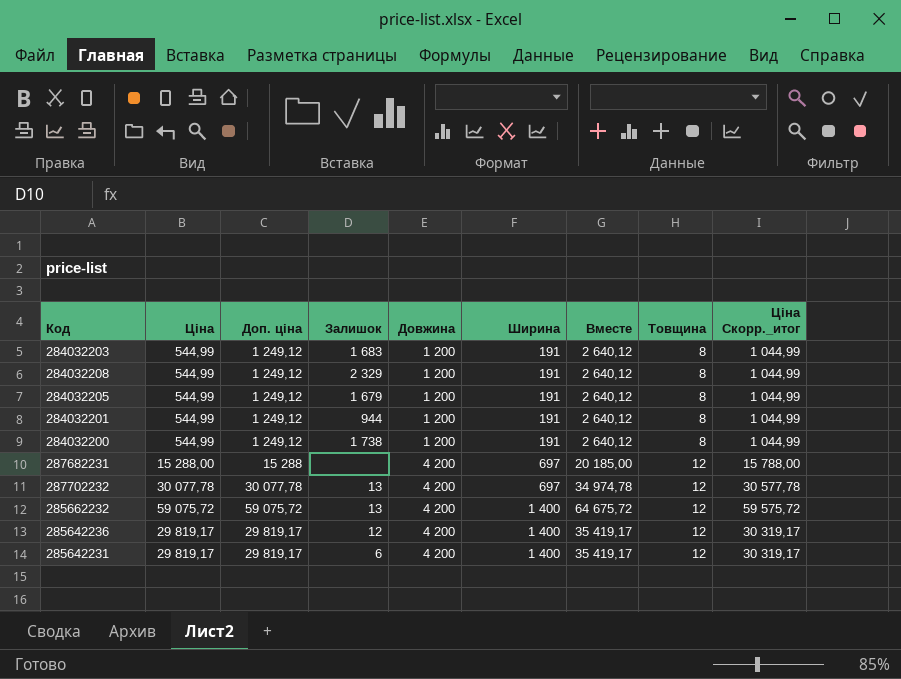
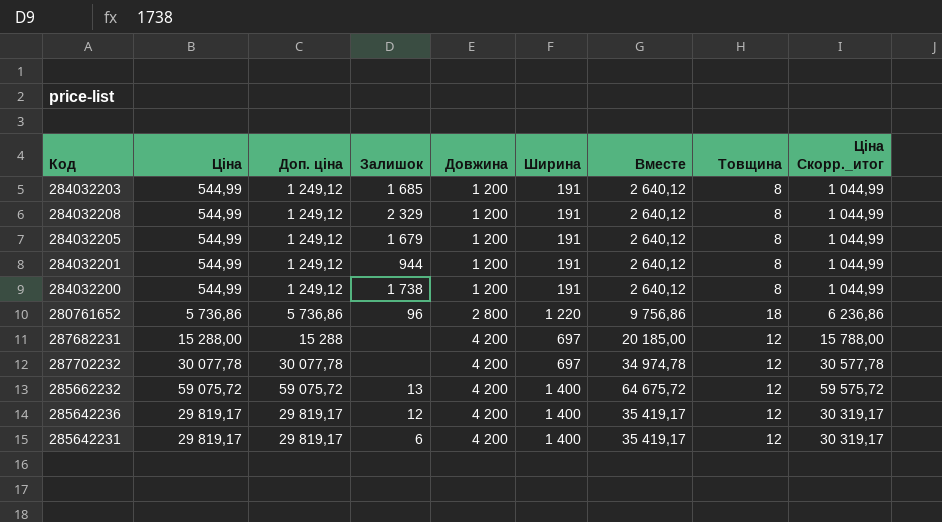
284032203 | Залишок: 1 683 -> 1 685
row 280761652: none -> 5 736,86 | 5 736,86 | 96 | 2 800 | 1 220 | 9 756,86 | 18 | 6 236,86
287702232 | Залишок: 13 -> none

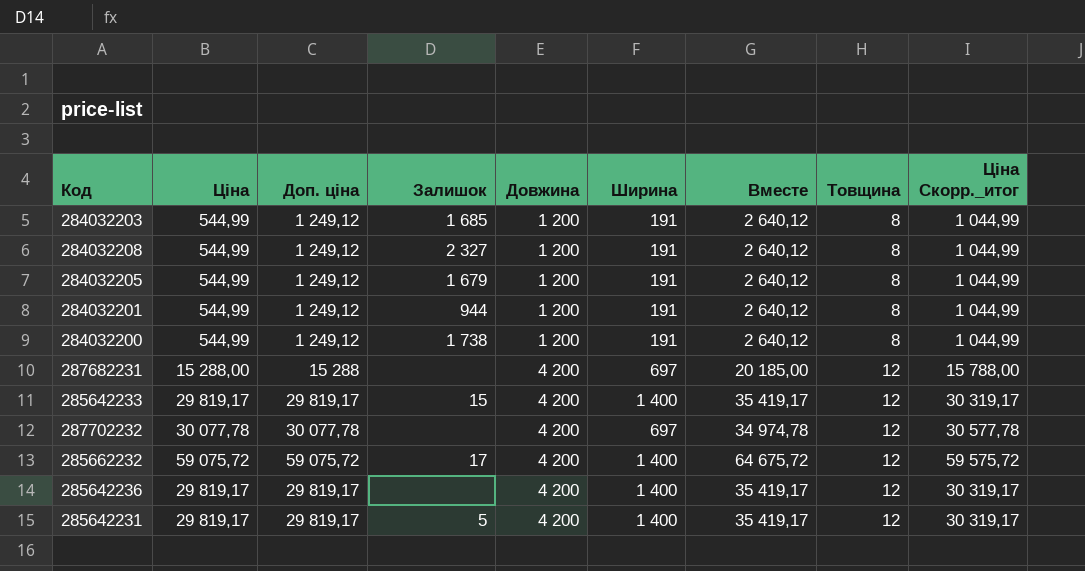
row 280761652: 5 736,86 | 5 736,86 | 96 | 2 800 | 1 220 | 9 756,86 | 18 | 6 236,86 -> none
284032208 | Залишок: 2 329 -> 2 327
row 285642233: none -> 29 819,17 | 29 819,17 | 15 | 4 200 | 1 400 | 35 419,17 | 12 | 30 319,17
285662232 | Залишок: 13 -> 17
285642236 | Залишок: 12 -> none
285642231 | Залишок: 6 -> 5

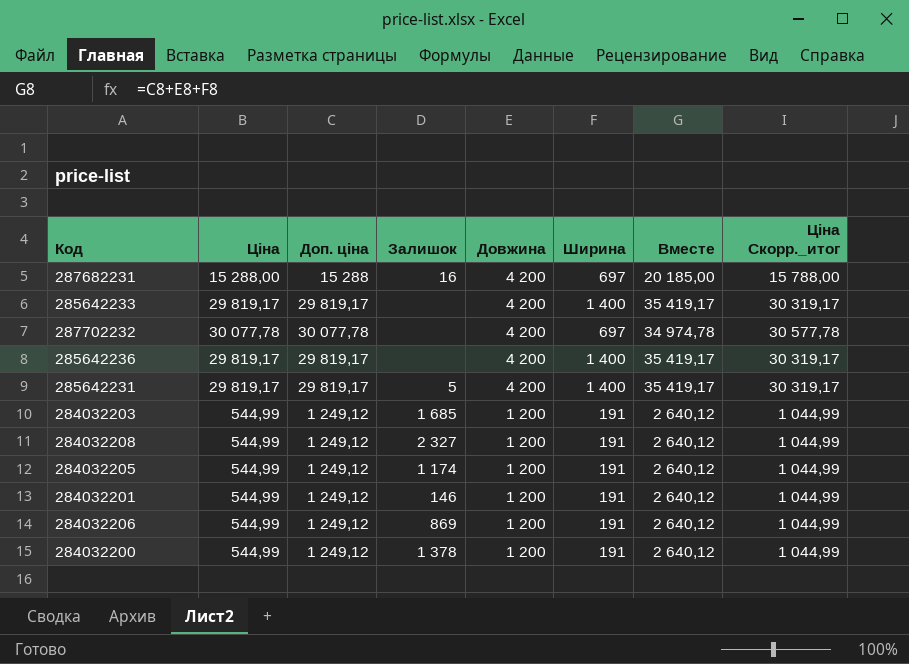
row order: Довжина ascending -> Довжина descending
column Товщина | position: 8 -> none
row 285662232: 59 075,72 | 59 075,72 | 17 | 4 200 | 1 400 | 64 675,72 | 12 | 59 575,72 -> none
287682231 | Залишок: none -> 16
285642233 | Залишок: 15 -> none
284032205 | Залишок: 1 679 -> 1 174
284032201 | Залишок: 944 -> 146
row 284032206: none -> 544,99 | 1 249,12 | 869 | 1 200 | 191 | 2 640,12 | 1 044,99
284032200 | Залишок: 1 738 -> 1 378

